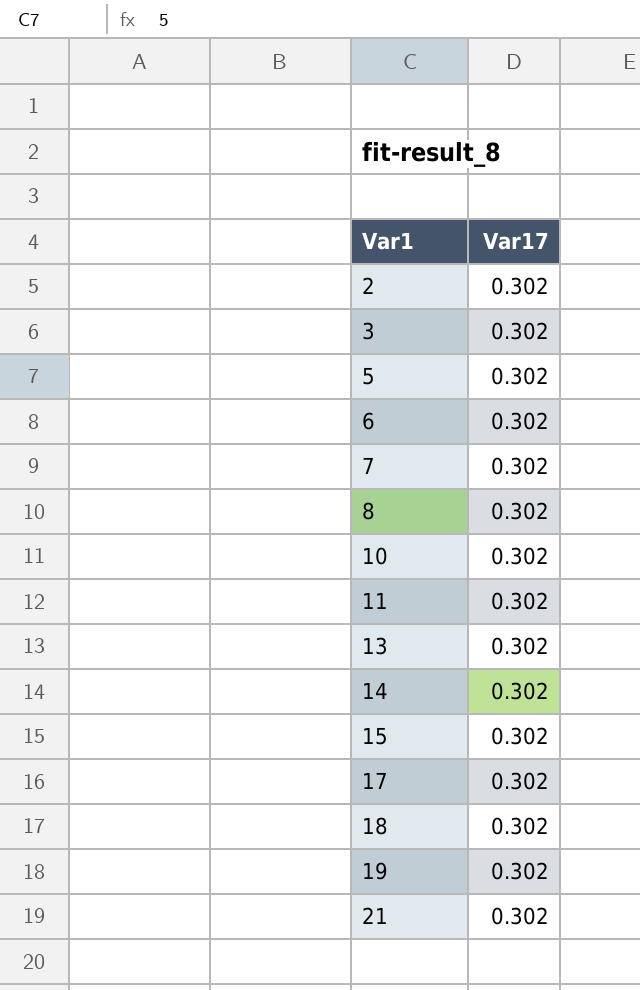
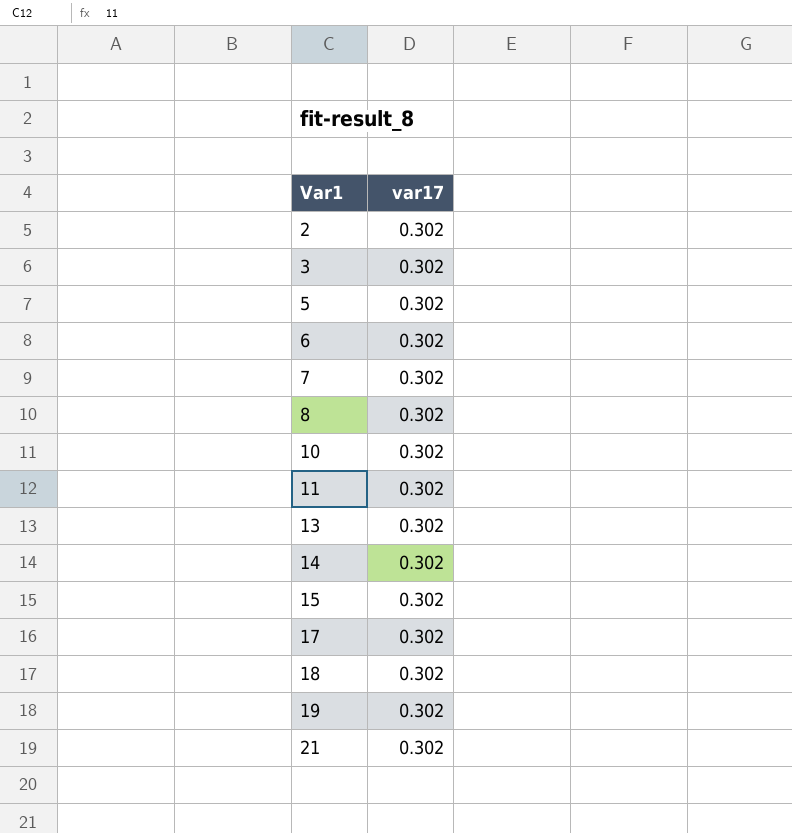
column name: Var17 -> var17

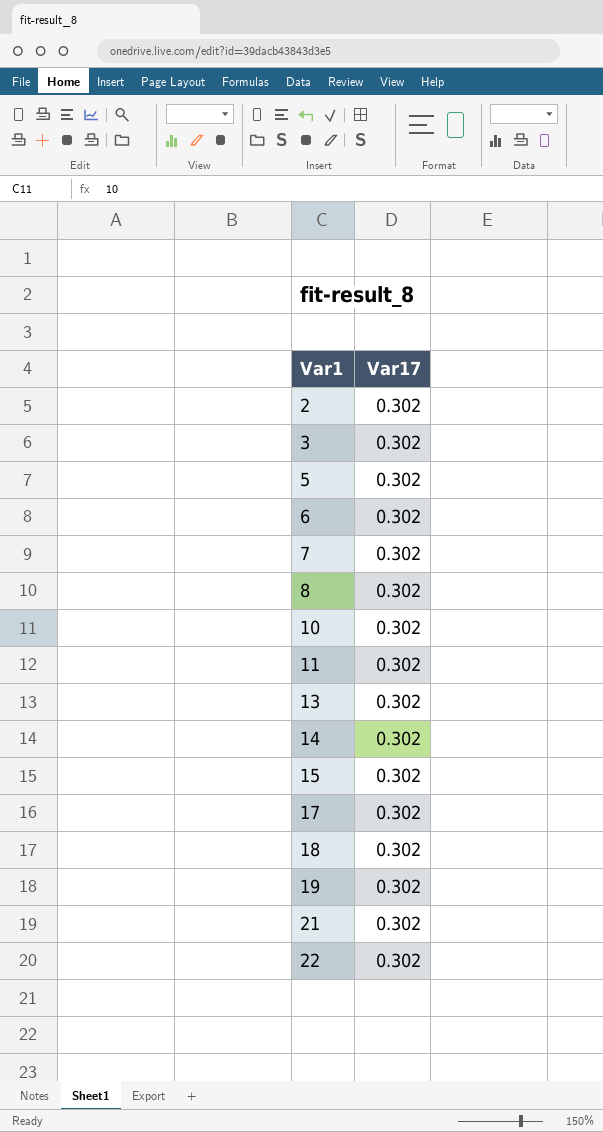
column name: var17 -> Var17
row 22: none -> 0.302

